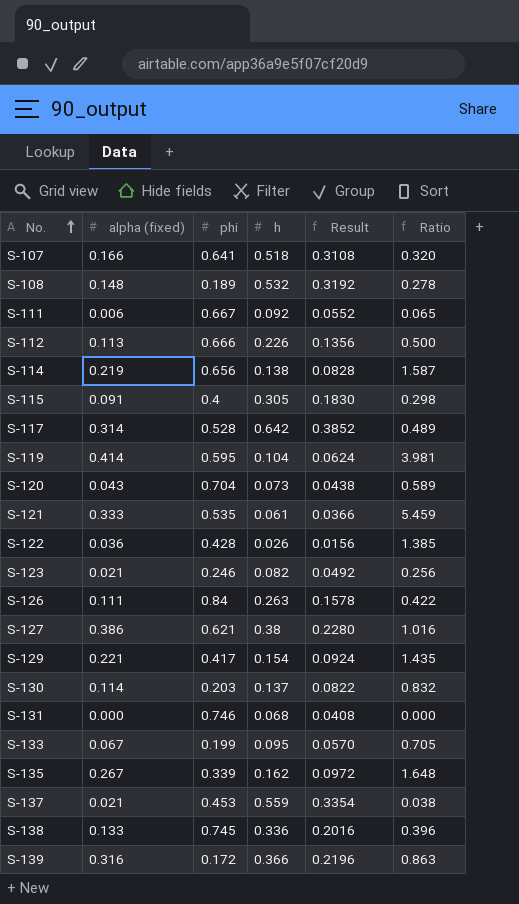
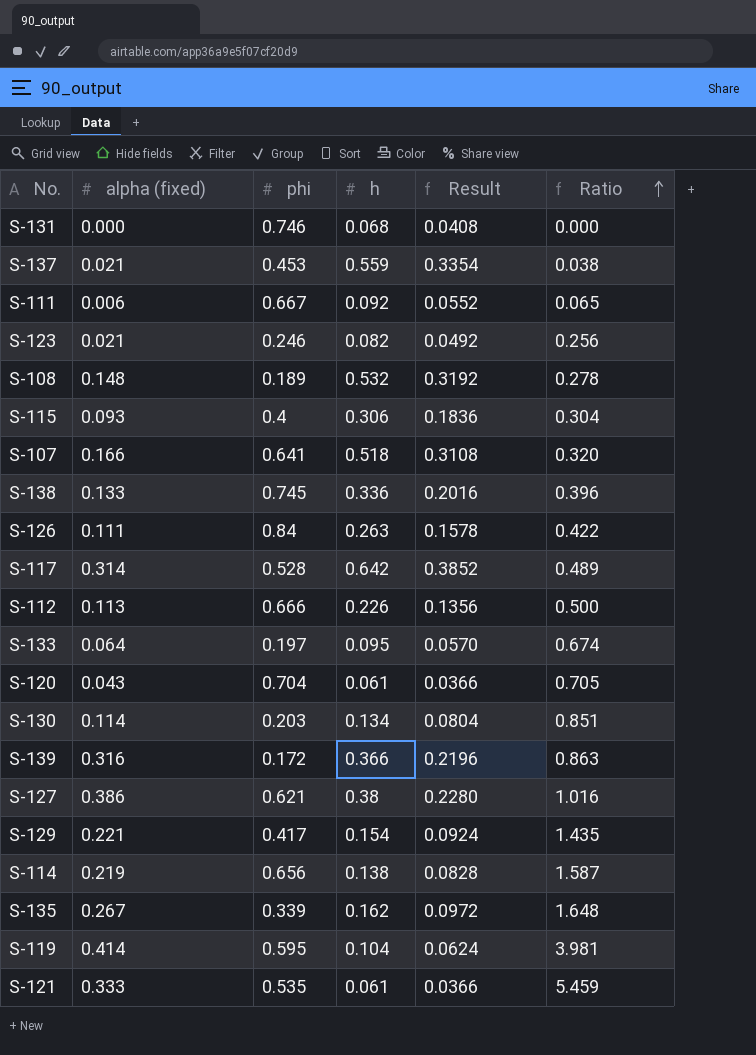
row order: No. ascending -> Ratio ascending
row S-122: 0.036 | 0.428 | 0.026 | 0.0156 | 1.385 -> none
S-115 | alpha (fixed): 0.091 -> 0.093
S-115 | h: 0.305 -> 0.306
S-115 | Result: 0.1830 -> 0.1836
S-115 | Ratio: 0.298 -> 0.304
S-133 | alpha (fixed): 0.067 -> 0.064
S-133 | phi: 0.199 -> 0.197
S-133 | Ratio: 0.705 -> 0.674
S-120 | h: 0.073 -> 0.061
S-120 | Result: 0.0438 -> 0.0366
S-120 | Ratio: 0.589 -> 0.705
S-130 | h: 0.137 -> 0.134
S-130 | Result: 0.0822 -> 0.0804
S-130 | Ratio: 0.832 -> 0.851

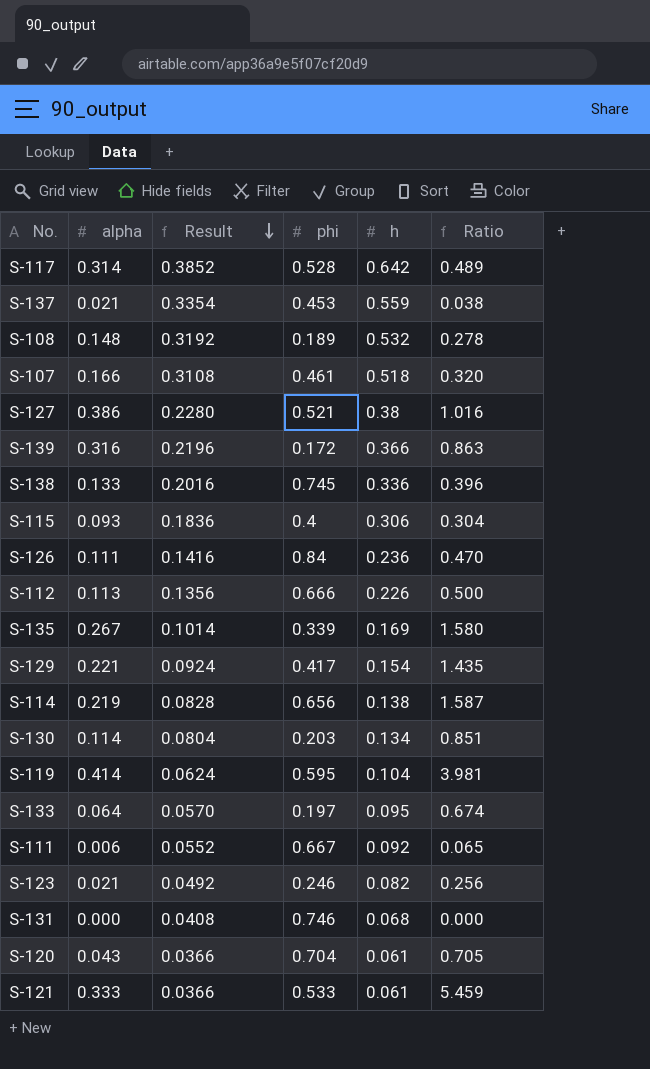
row order: Ratio ascending -> Result descending
column name: alpha (fixed) -> alpha
column Result | position: 5 -> 3
S-107 | phi: 0.641 -> 0.461
S-127 | phi: 0.621 -> 0.521
S-126 | Result: 0.1578 -> 0.1416
S-126 | h: 0.263 -> 0.236
S-126 | Ratio: 0.422 -> 0.470
S-135 | Result: 0.0972 -> 0.1014
S-135 | h: 0.162 -> 0.169
S-135 | Ratio: 1.648 -> 1.580
S-121 | phi: 0.535 -> 0.533

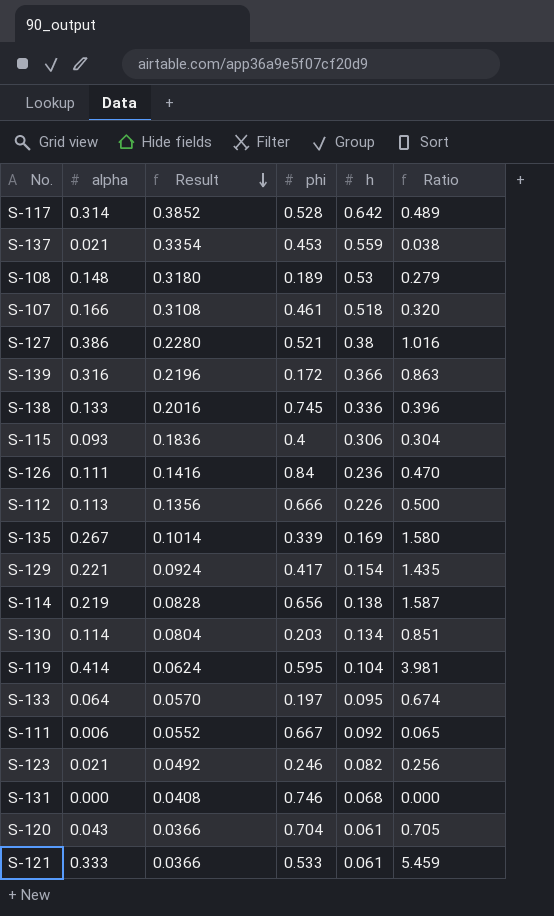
S-108 | Result: 0.3192 -> 0.3180
S-108 | h: 0.532 -> 0.53
S-108 | Ratio: 0.278 -> 0.279

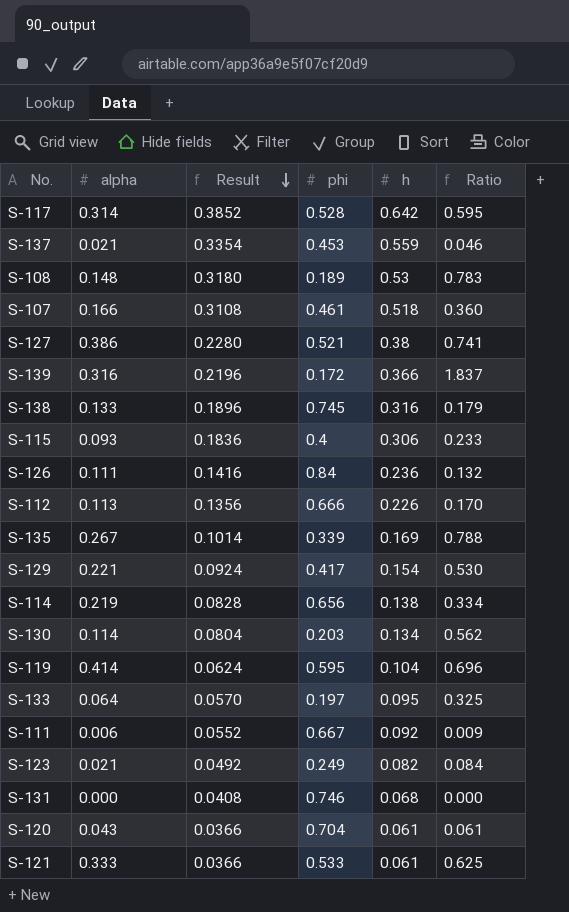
column Ratio | formula: [alpha] / [h] -> [alpha] / [phi]
S-138 | Result: 0.2016 -> 0.1896
S-138 | h: 0.336 -> 0.316
S-123 | phi: 0.246 -> 0.249

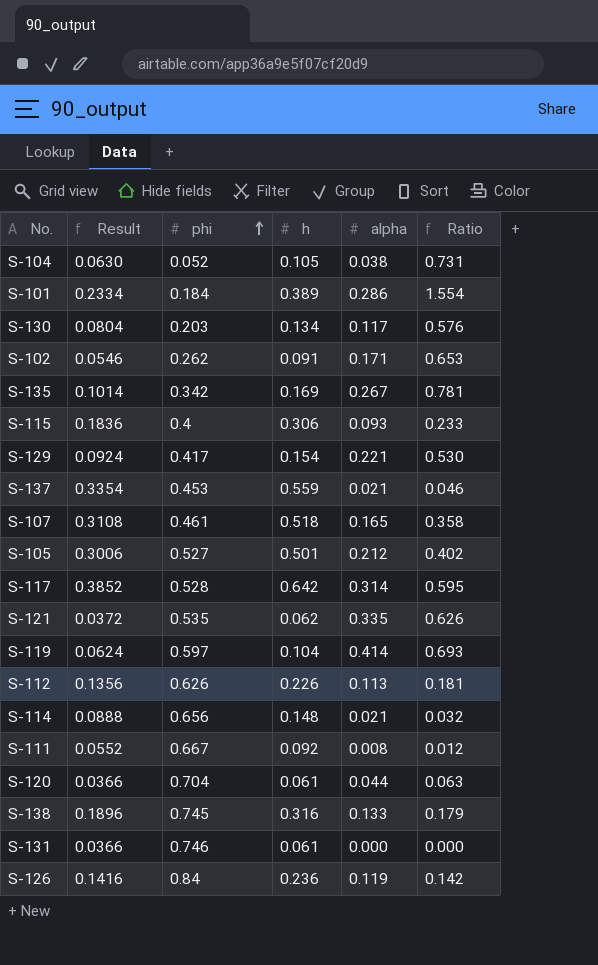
row order: Result descending -> phi ascending
column alpha | position: 2 -> 5
row S-108: 0.148 | 0.3180 | 0.189 | 0.53 | 0.783 -> none
row S-127: 0.386 | 0.2280 | 0.521 | 0.38 | 0.741 -> none
row S-139: 0.316 | 0.2196 | 0.172 | 0.366 | 1.837 -> none
row S-133: 0.064 | 0.0570 | 0.197 | 0.095 | 0.325 -> none
row S-123: 0.021 | 0.0492 | 0.249 | 0.082 | 0.084 -> none
row S-104: none -> 0.0630 | 0.052 | 0.105 | 0.038 | 0.731
row S-101: none -> 0.2334 | 0.184 | 0.389 | 0.286 | 1.554
S-130 | alpha: 0.114 -> 0.117
S-130 | Ratio: 0.562 -> 0.576
row S-102: none -> 0.0546 | 0.262 | 0.091 | 0.171 | 0.653
S-135 | phi: 0.339 -> 0.342
S-135 | Ratio: 0.788 -> 0.781
S-107 | alpha: 0.166 -> 0.165
S-107 | Ratio: 0.360 -> 0.358
row S-105: none -> 0.3006 | 0.527 | 0.501 | 0.212 | 0.402
S-121 | Result: 0.0366 -> 0.0372
S-121 | phi: 0.533 -> 0.535
S-121 | h: 0.061 -> 0.062
S-121 | alpha: 0.333 -> 0.335
S-121 | Ratio: 0.625 -> 0.626
S-119 | phi: 0.595 -> 0.597
S-119 | Ratio: 0.696 -> 0.693
S-112 | phi: 0.666 -> 0.626
S-112 | Ratio: 0.170 -> 0.181
S-114 | Result: 0.0828 -> 0.0888
S-114 | h: 0.138 -> 0.148
S-114 | alpha: 0.219 -> 0.021
S-114 | Ratio: 0.334 -> 0.032
S-111 | alpha: 0.006 -> 0.008
S-111 | Ratio: 0.009 -> 0.012
S-120 | alpha: 0.043 -> 0.044
S-120 | Ratio: 0.061 -> 0.063
S-131 | Result: 0.0408 -> 0.0366
S-131 | h: 0.068 -> 0.061
S-126 | alpha: 0.111 -> 0.119
S-126 | Ratio: 0.132 -> 0.142

